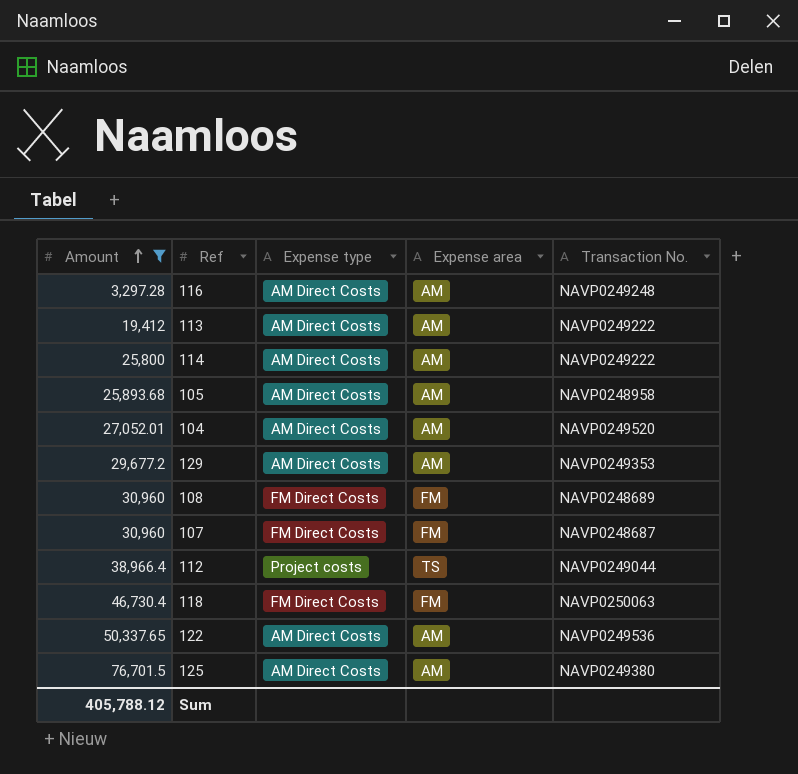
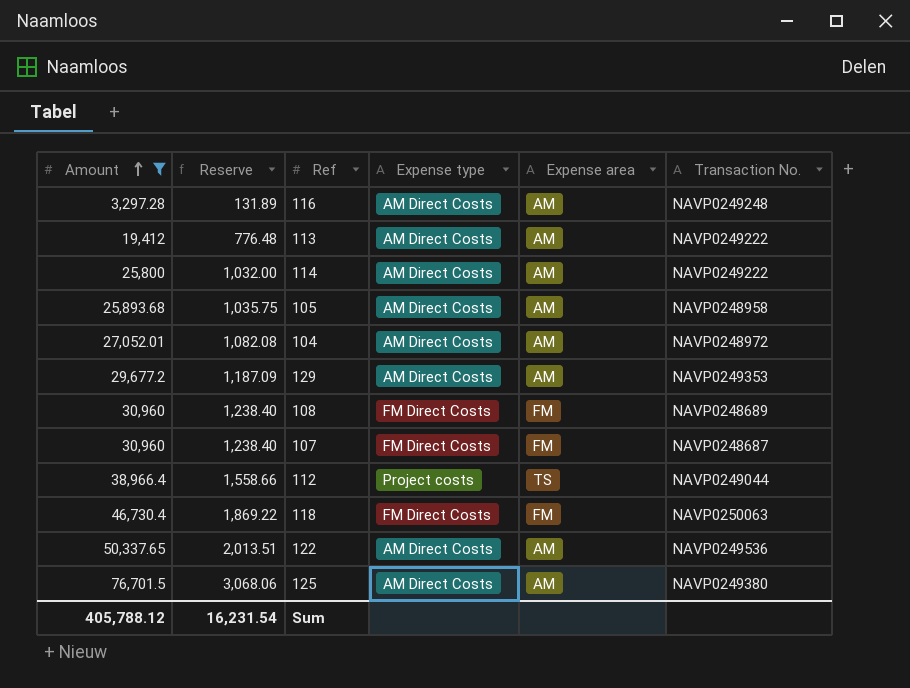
column Reserve | formula: none -> [Amount] * 0.04
104 | Transaction No.: NAVP0249520 -> NAVP0248972

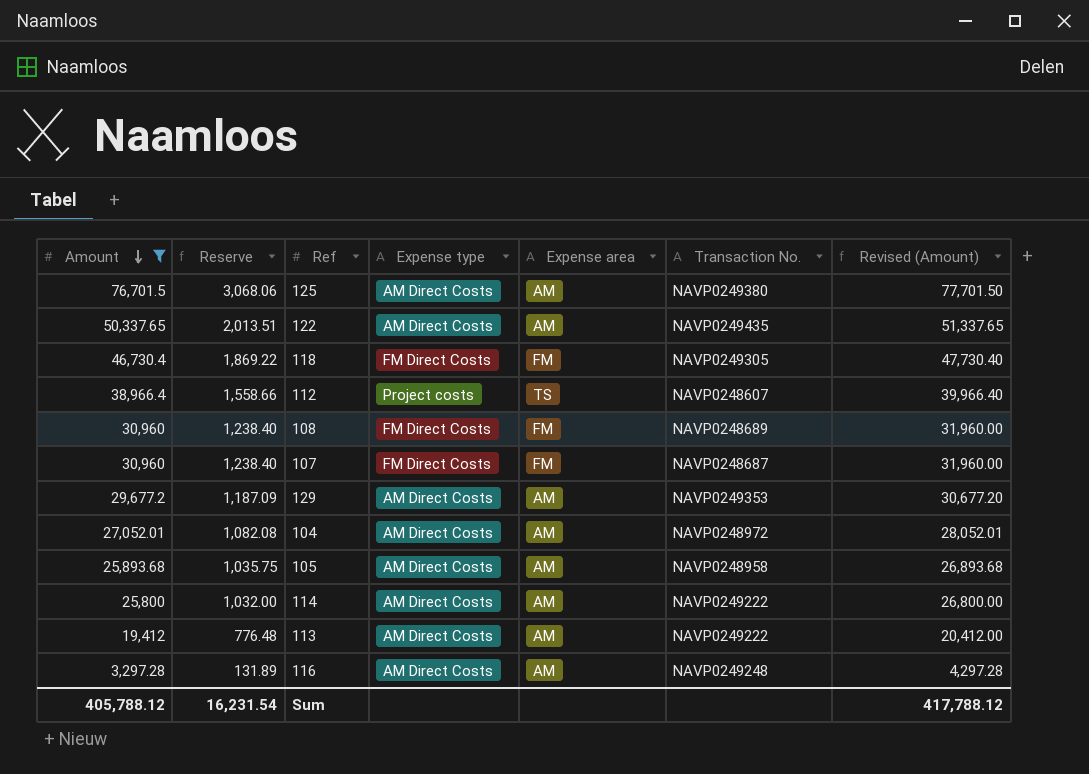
row order: Amount ascending -> Amount descending
column Revised (Amount) | formula: none -> [Amount] + 1000
122 | Transaction No.: NAVP0249536 -> NAVP0249435
118 | Transaction No.: NAVP0250063 -> NAVP0249305
112 | Transaction No.: NAVP0249044 -> NAVP0248607

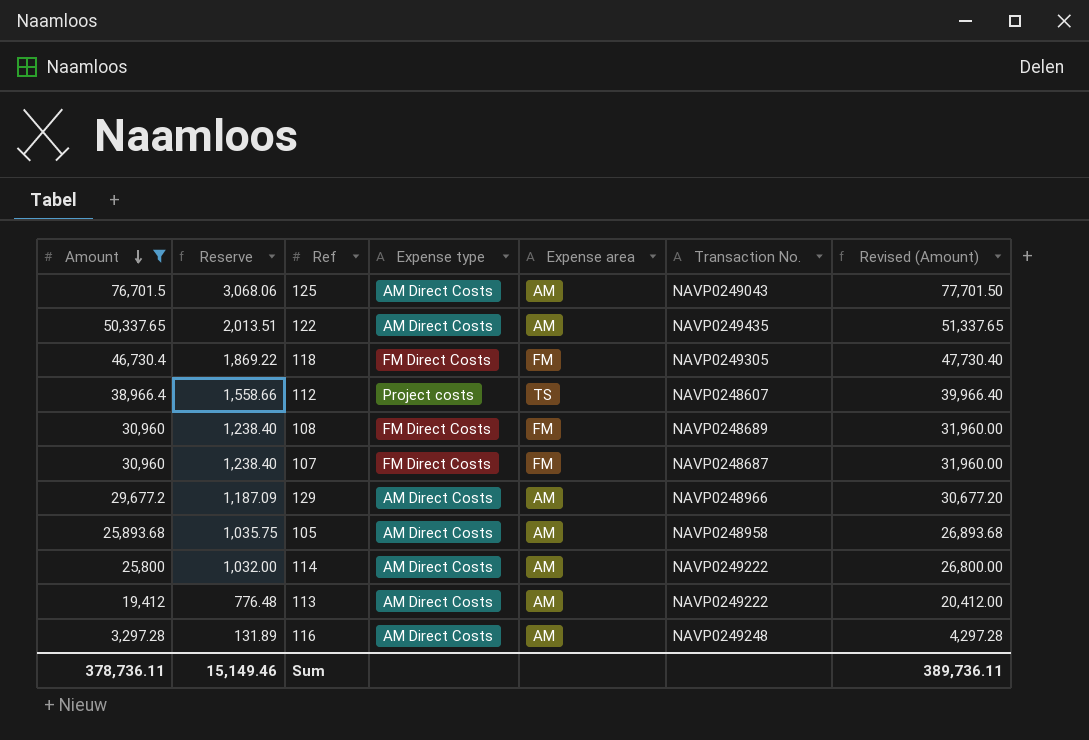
row 104: 27,052.01 | 1,082.08 | AM Direct Costs | AM | NAVP0248972 | 28,052.01 -> none
125 | Transaction No.: NAVP0249380 -> NAVP0249043
129 | Transaction No.: NAVP0249353 -> NAVP0248966
Sum | Amount: 405,788.12 -> 378,736.11
Sum | Reserve: 16,231.54 -> 15,149.46
Sum | Revised (Amount): 417,788.12 -> 389,736.11

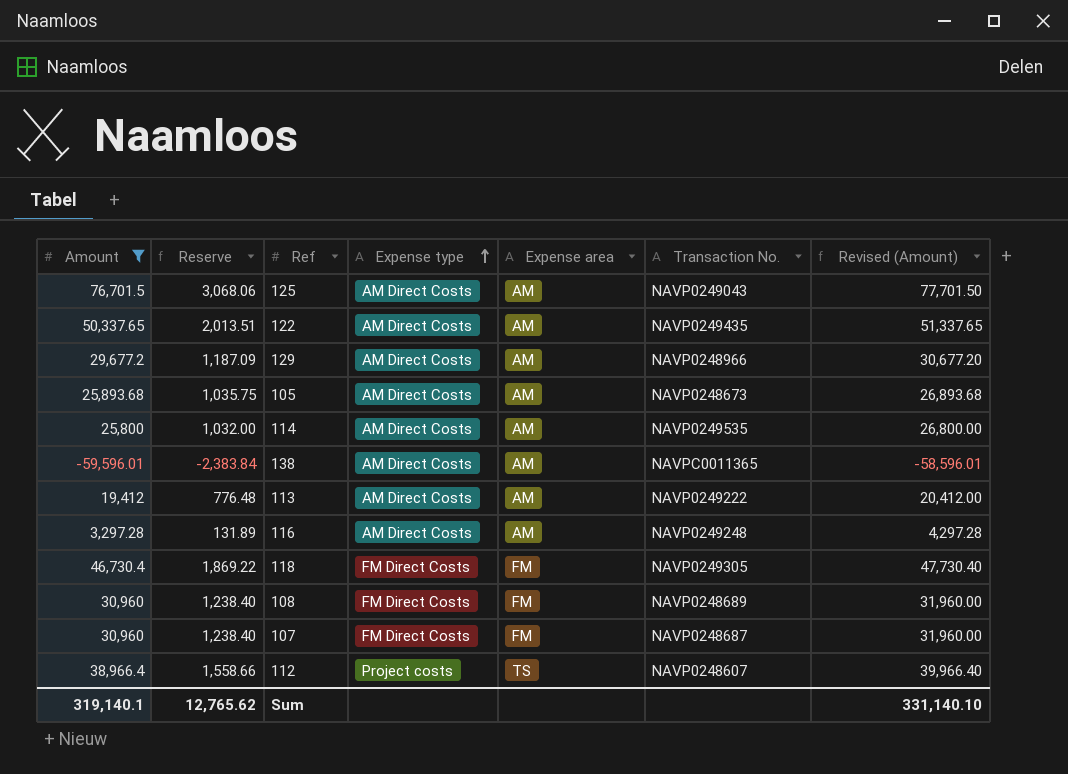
row order: Amount descending -> Expense type ascending
105 | Transaction No.: NAVP0248958 -> NAVP0248673
114 | Transaction No.: NAVP0249222 -> NAVP0249535
row 138: none -> -59,596.01 | -2,383.84 | AM Direct Costs | AM | NAVPC0011365 | -58,596.01
Sum | Amount: 378,736.11 -> 319,140.1
Sum | Reserve: 15,149.46 -> 12,765.62
Sum | Revised (Amount): 389,736.11 -> 331,140.10

